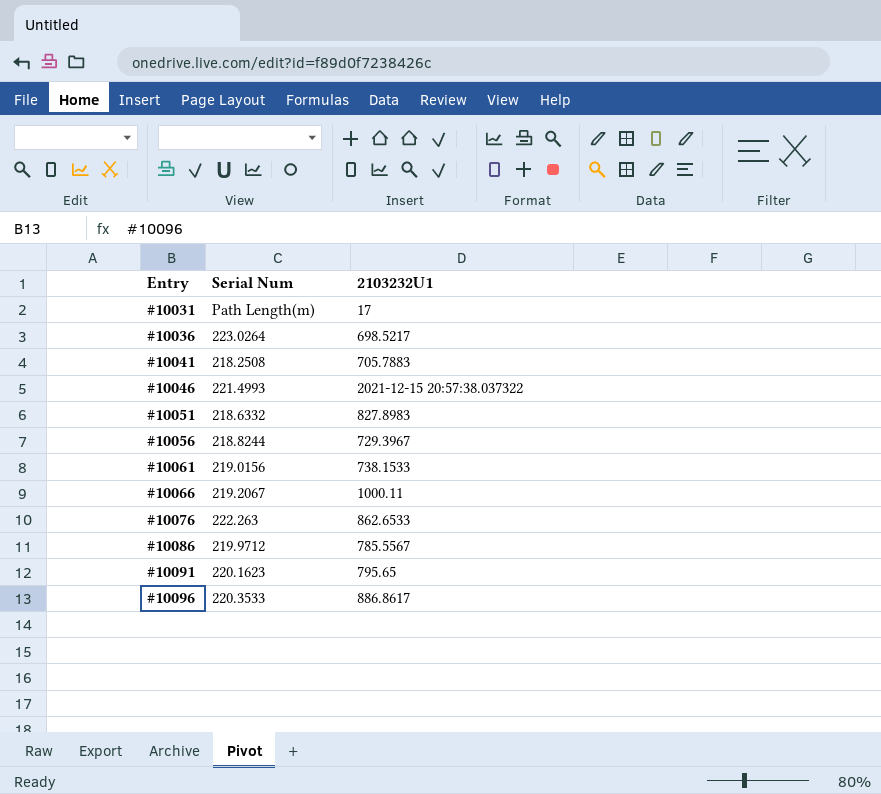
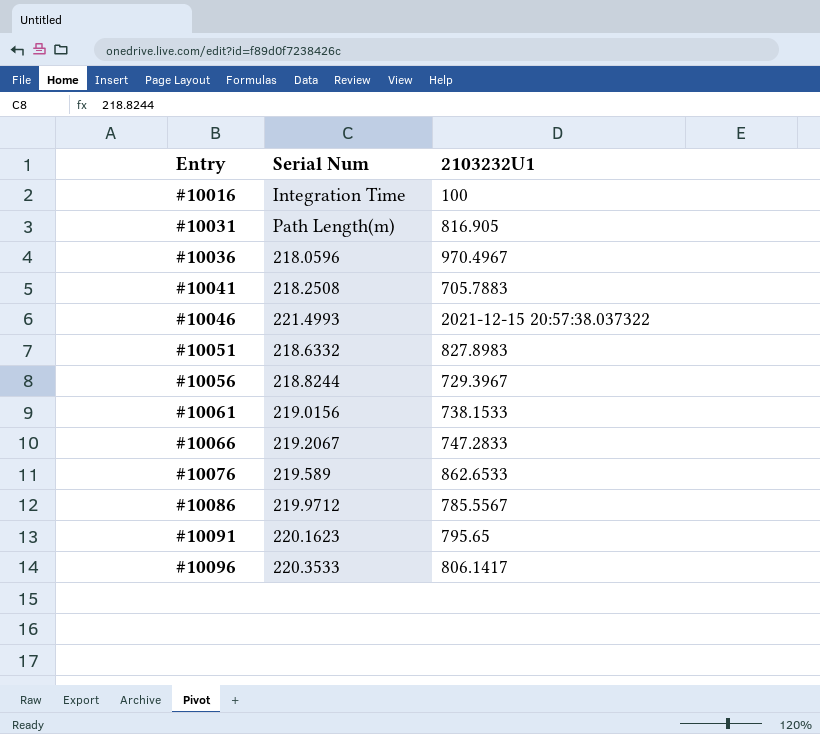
row #10016: none -> Integration Time | 100
#10031 | 2103232U1: 17 -> 816.905
#10036 | Serial Num: 223.0264 -> 218.0596
#10036 | 2103232U1: 698.5217 -> 970.4967
#10066 | 2103232U1: 1000.11 -> 747.2833
#10076 | Serial Num: 222.263 -> 219.589
#10096 | 2103232U1: 886.8617 -> 806.1417

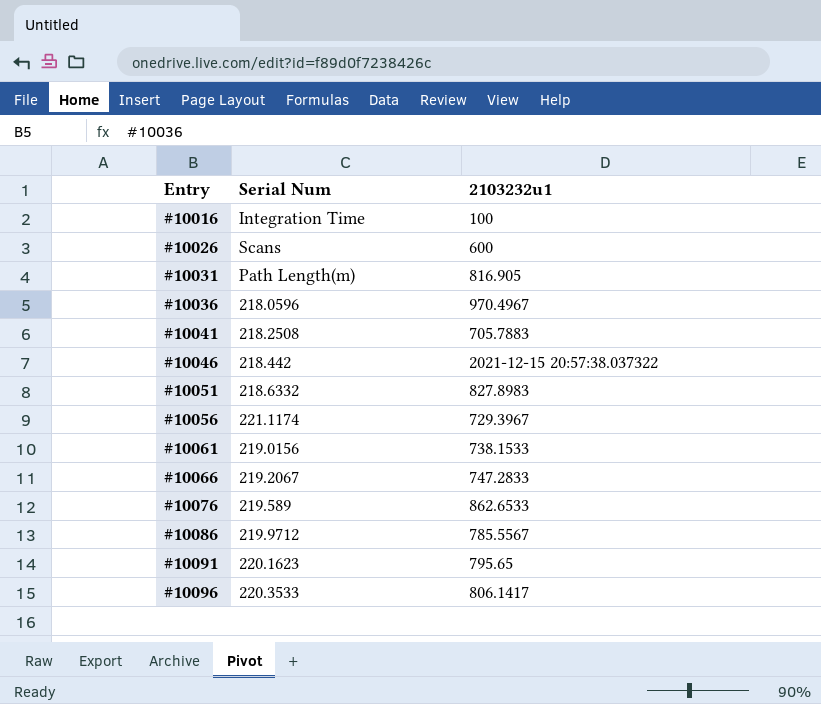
column name: 2103232U1 -> 2103232u1
row #10026: none -> Scans | 600
#10046 | Serial Num: 221.4993 -> 218.442
#10056 | Serial Num: 218.8244 -> 221.1174

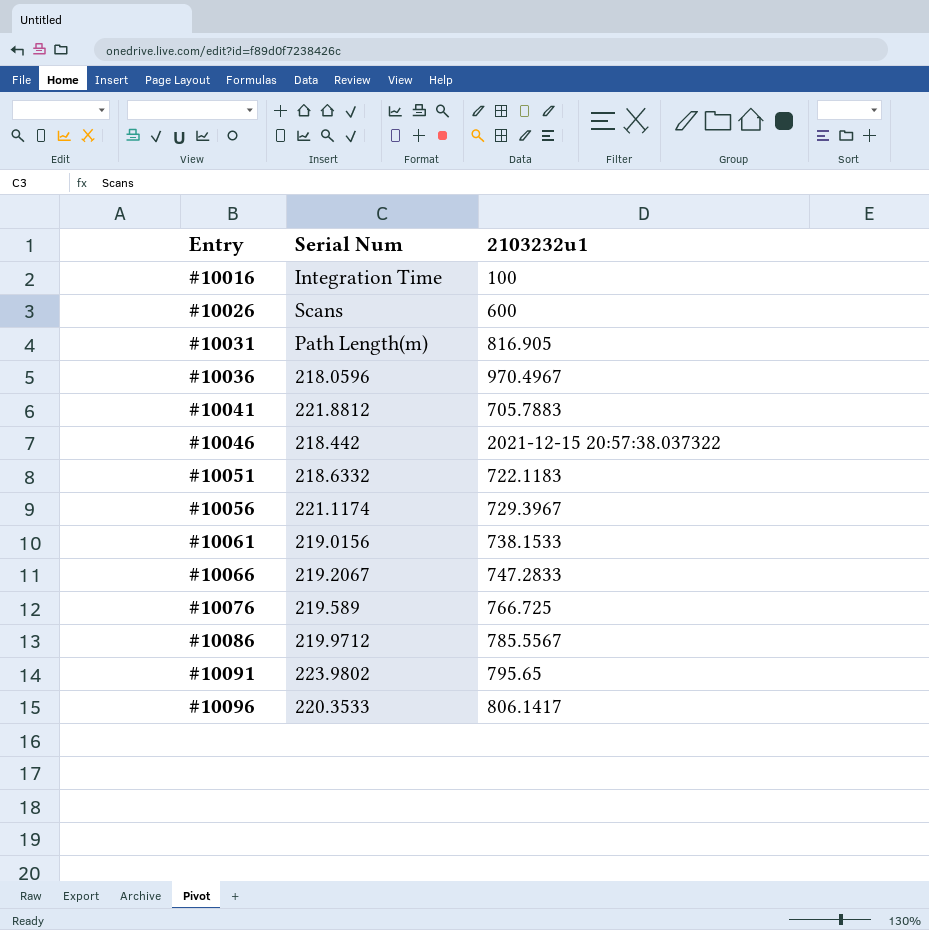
#10041 | Serial Num: 218.2508 -> 221.8812
#10051 | 2103232u1: 827.8983 -> 722.1183
#10076 | 2103232u1: 862.6533 -> 766.725
#10091 | Serial Num: 220.1623 -> 223.9802

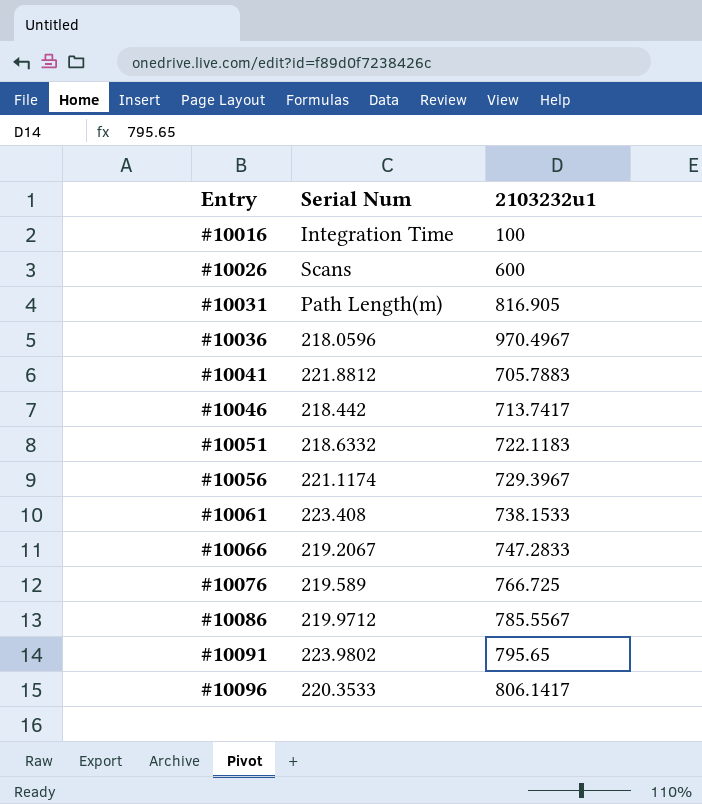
#10046 | 2103232u1: 2021-12-15 20:57:38.037322 -> 713.7417
#10061 | Serial Num: 219.0156 -> 223.408

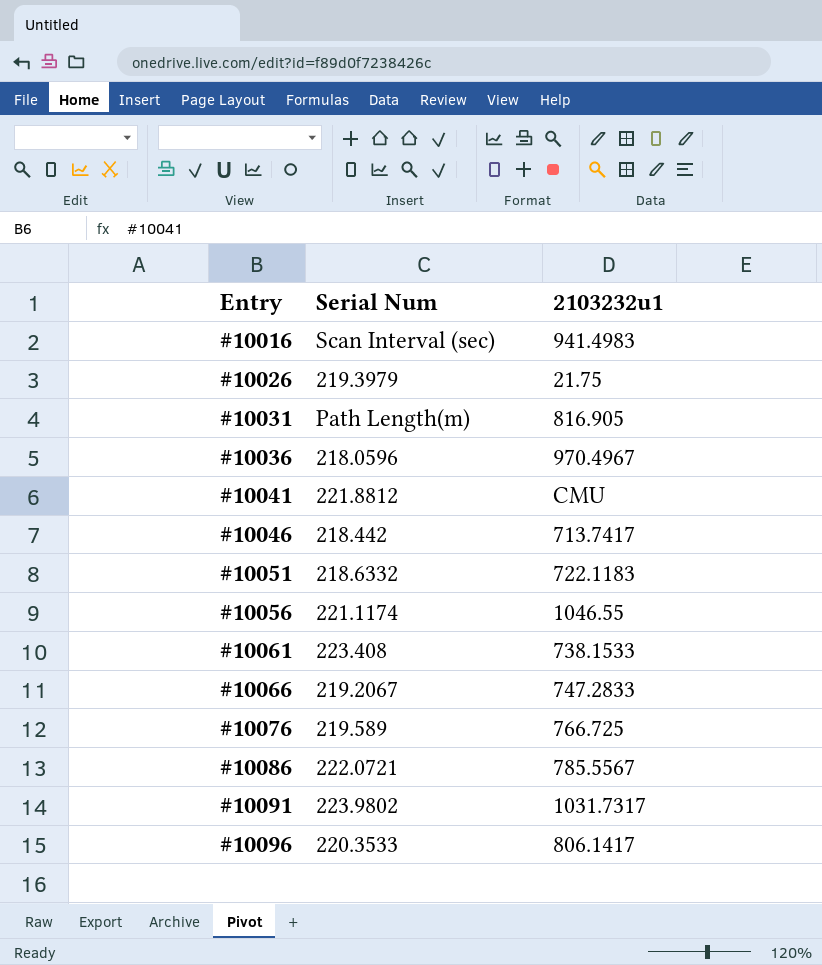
#10016 | Serial Num: Integration Time -> Scan Interval (sec)
#10016 | 2103232u1: 100 -> 941.4983
#10026 | Serial Num: Scans -> 219.3979
#10026 | 2103232u1: 600 -> 21.75
#10041 | 2103232u1: 705.7883 -> CMU
#10056 | 2103232u1: 729.3967 -> 1046.55
#10086 | Serial Num: 219.9712 -> 222.0721
#10091 | 2103232u1: 795.65 -> 1031.7317

